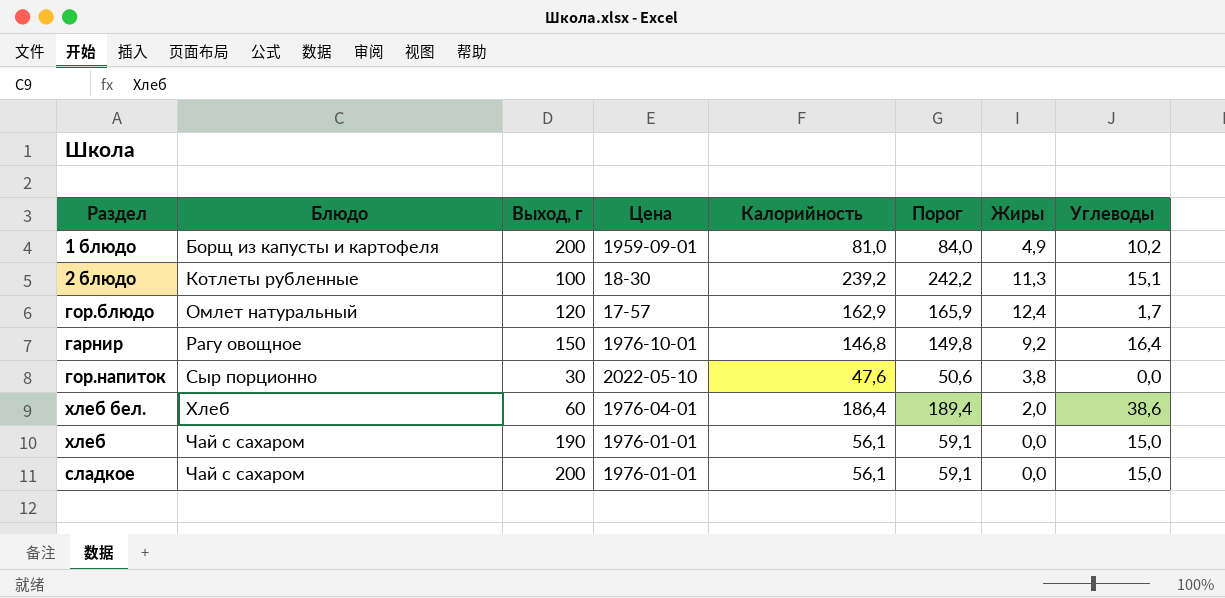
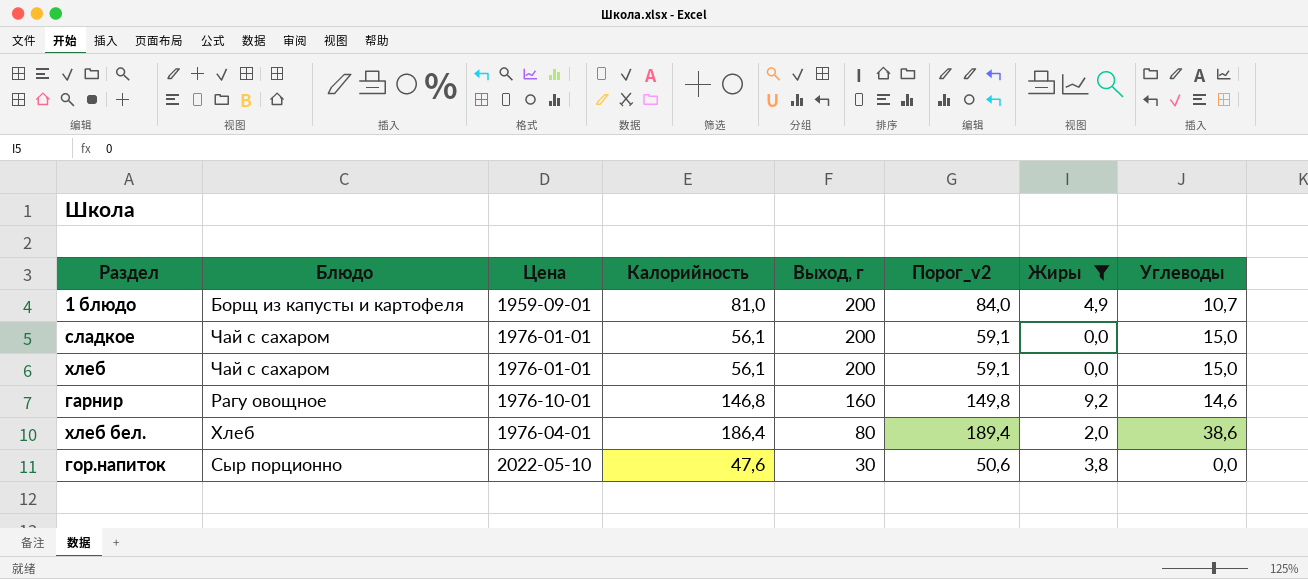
filter: none -> Жиры <= 9,2
row order: Блюдо ascending -> Выход, г descending
column Выход, г | position: 3 -> 5
column name: Порог -> Порог_v2
1 блюдо | Углеводы: 10,2 -> 10,7
хлеб | Выход, г: 190 -> 200
гарнир | Выход, г: 150 -> 160
гарнир | Углеводы: 16,4 -> 14,6
хлеб бел. | Выход, г: 60 -> 80

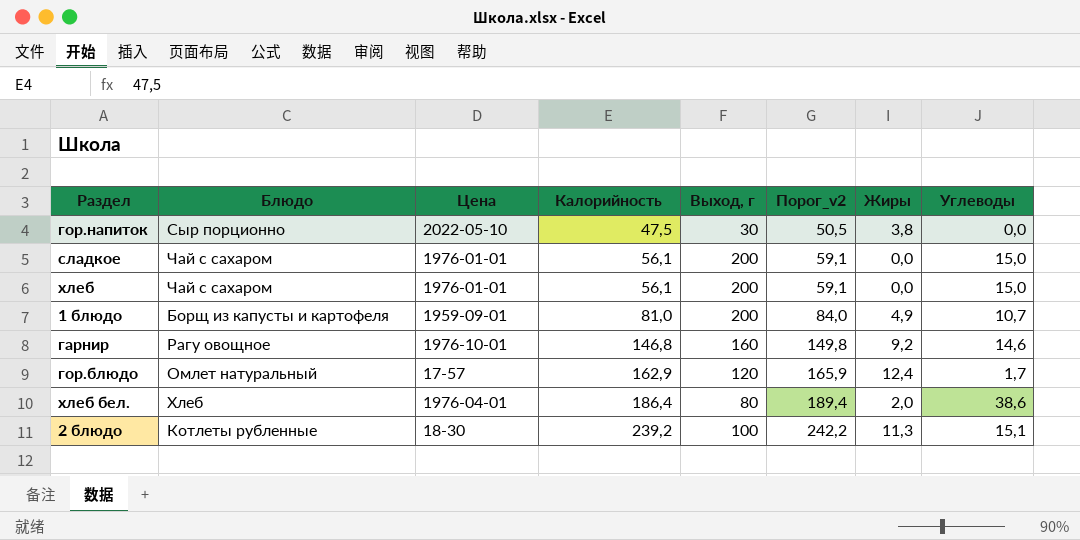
filter: Жиры <= 9,2 -> none
row order: Выход, г descending -> Калорийность ascending
гор.напиток | Калорийность: 47,6 -> 47,5
гор.напиток | Порог_v2: 50,6 -> 50,5

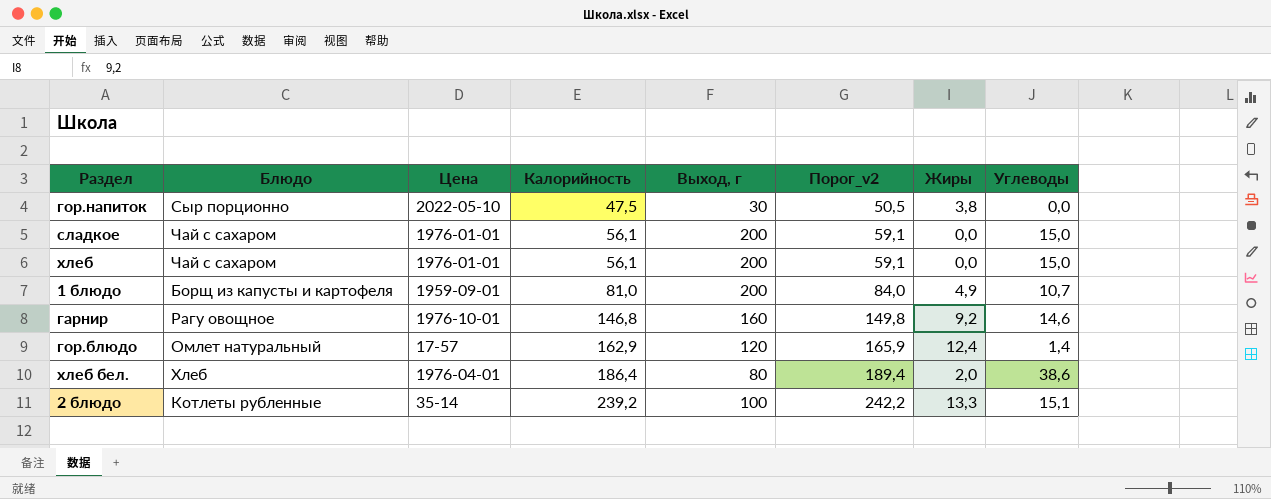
гор.блюдо | Углеводы: 1,7 -> 1,4
2 блюдо | Цена: 18-30 -> 35-14
2 блюдо | Жиры: 11,3 -> 13,3

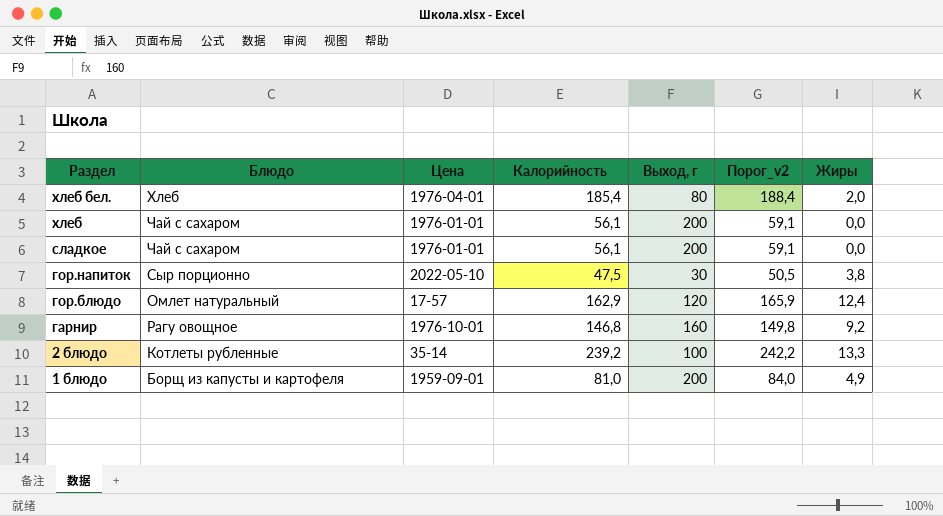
row order: Калорийность ascending -> Раздел descending
column Углеводы | position: 8 -> none
хлеб бел. | Калорийность: 186,4 -> 185,4
хлеб бел. | Порог_v2: 189,4 -> 188,4

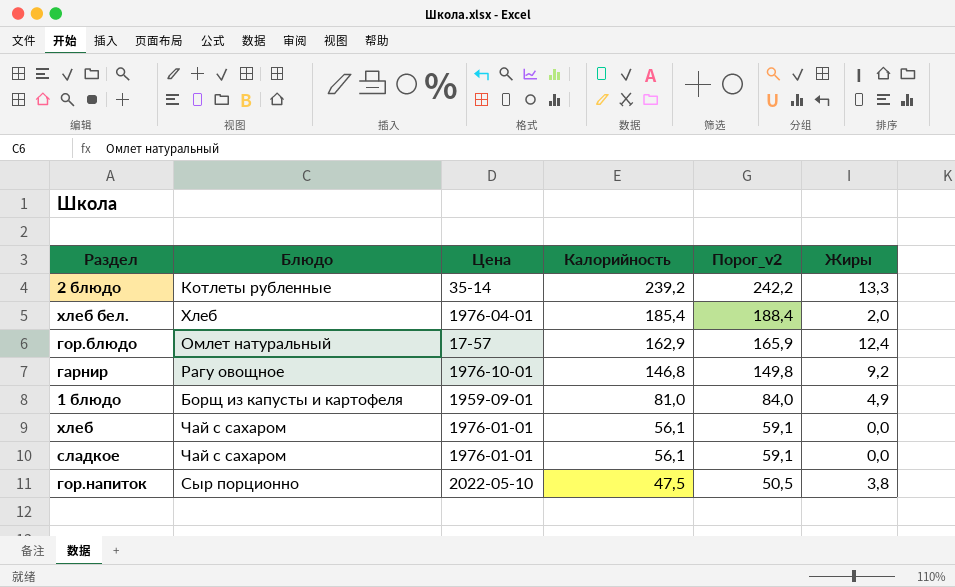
row order: Раздел descending -> Калорийность descending
column Выход, г | position: 5 -> none

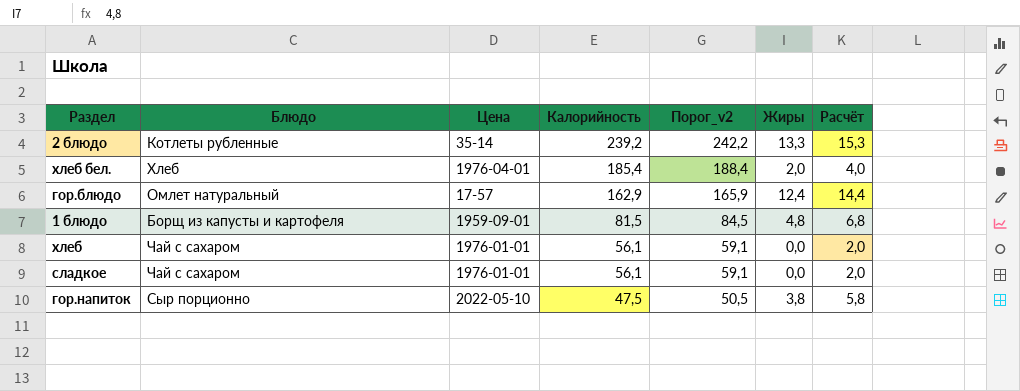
column Расчёт | formula: none -> [Жиры] + 2
row гарнир: Рагу овощное | 1976-10-01 | 146,8 | 149,8 | 9,2 -> none
1 блюдо | Калорийность: 81,0 -> 81,5
1 блюдо | Порог_v2: 84,0 -> 84,5
1 блюдо | Жиры: 4,9 -> 4,8

